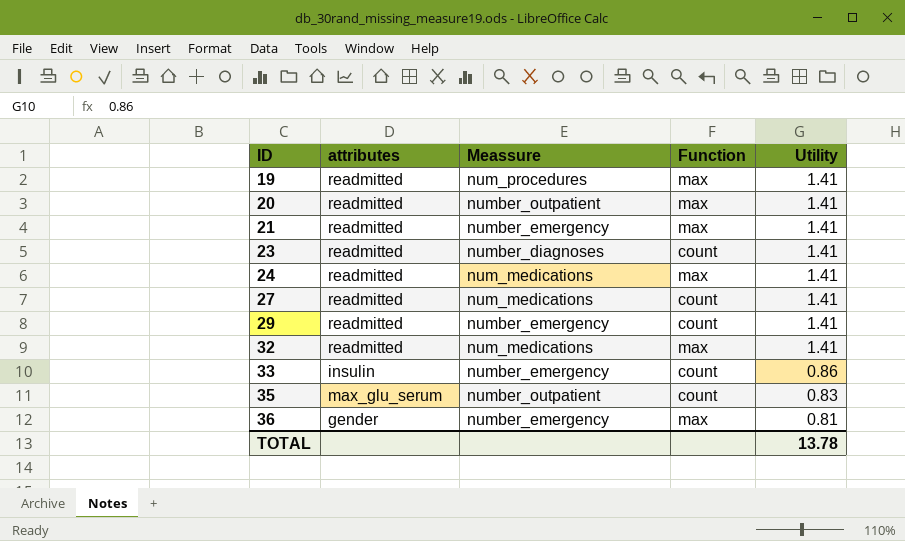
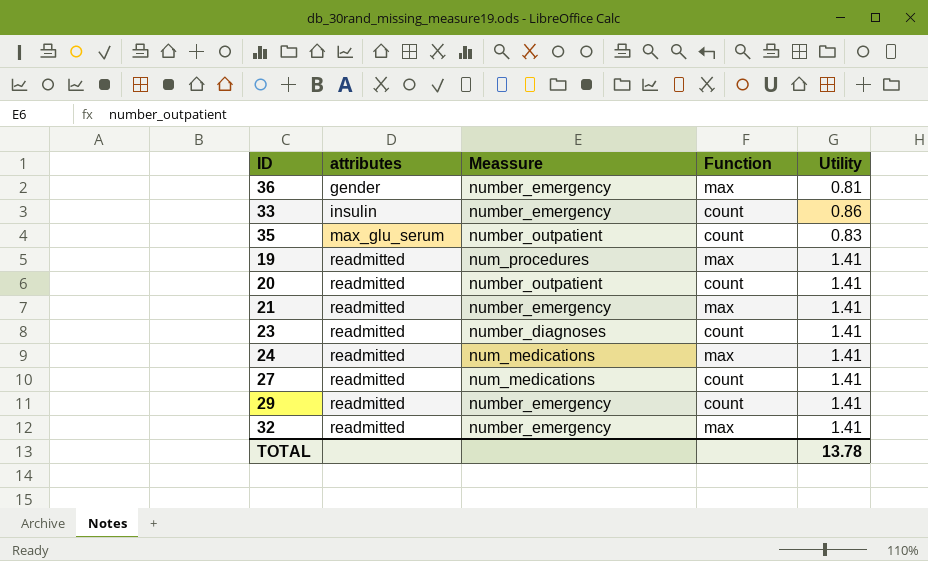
row order: ID ascending -> attributes ascending
20 | Function: max -> count
32 | Meassure: num_medications -> number_emergency

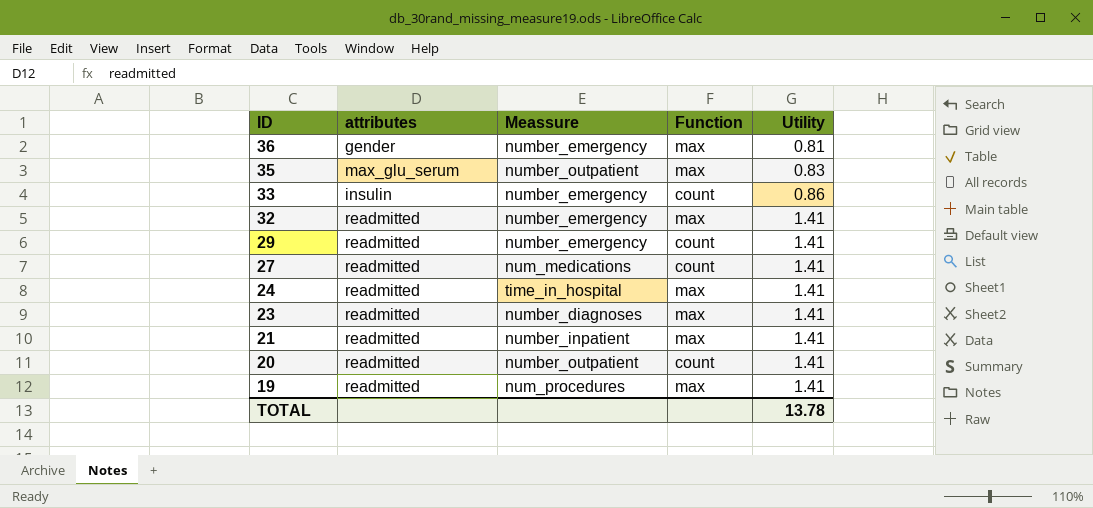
row order: attributes ascending -> ID descending
35 | Function: count -> max
24 | Meassure: num_medications -> time_in_hospital
23 | Function: count -> max
21 | Meassure: number_emergency -> number_inpatient

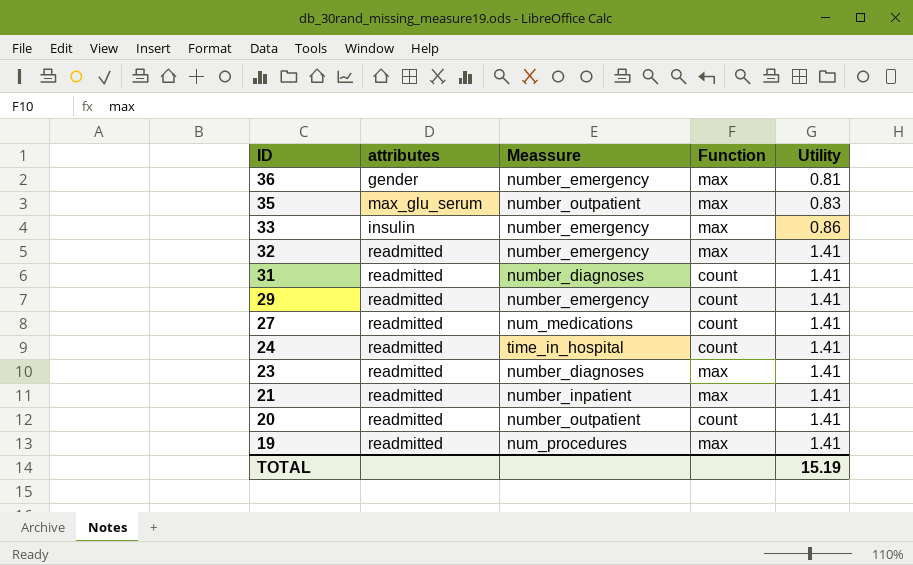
33 | Function: count -> max
row 31: none -> readmitted | number_diagnoses | count | 1.41
24 | Function: max -> count
TOTAL | Utility: 13.78 -> 15.19

